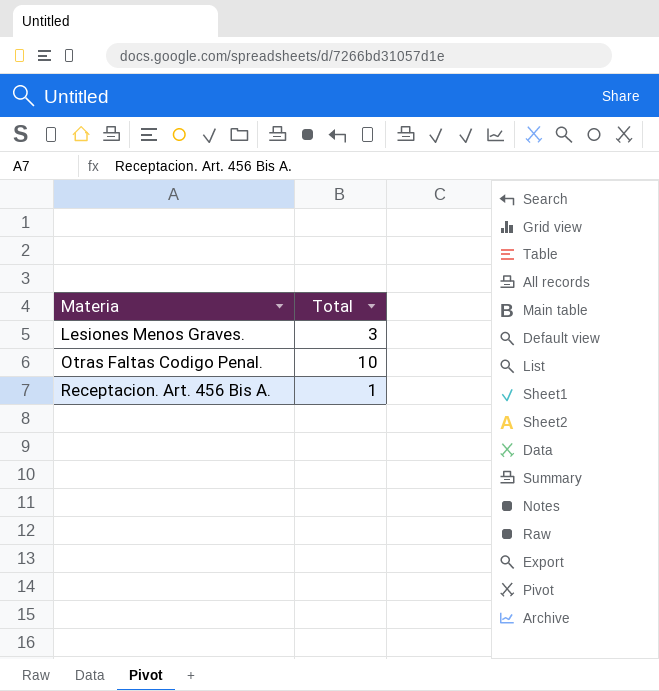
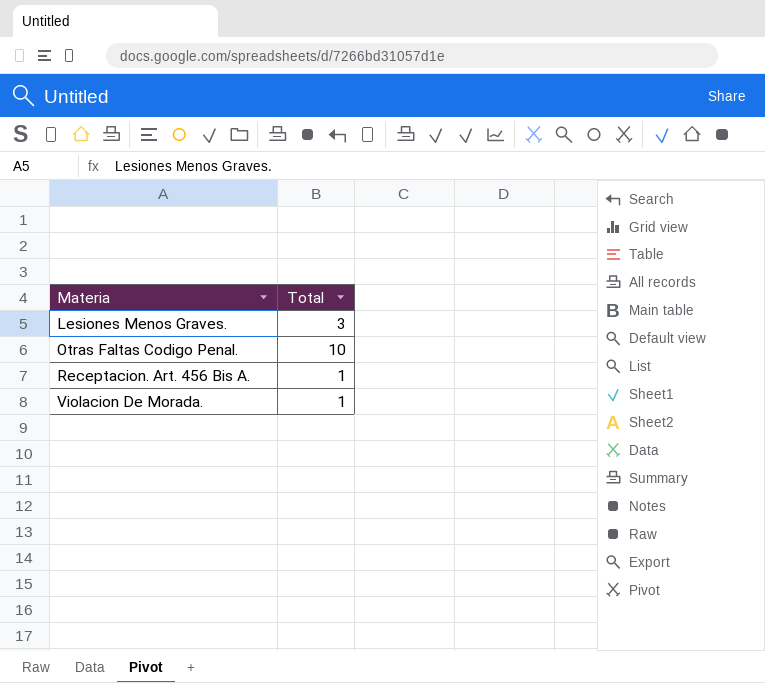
row Violacion De Morada.: none -> 1

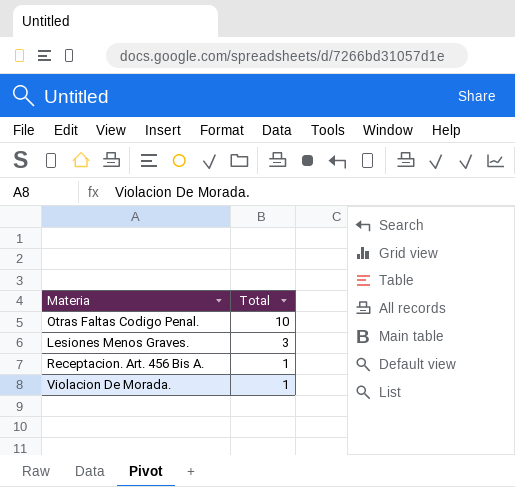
row order: Materia ascending -> Total descending

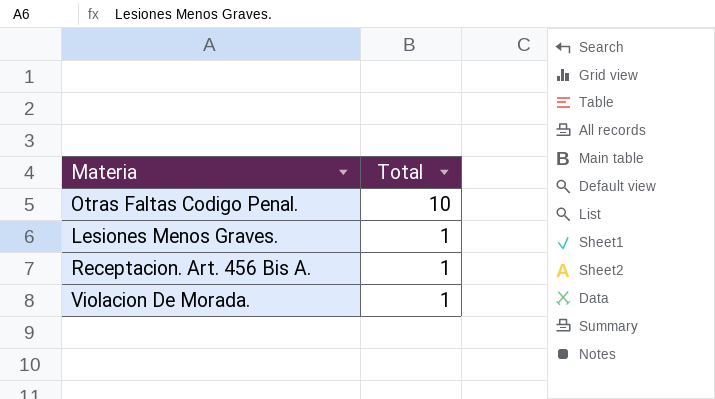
Lesiones Menos Graves. | Total: 3 -> 1

